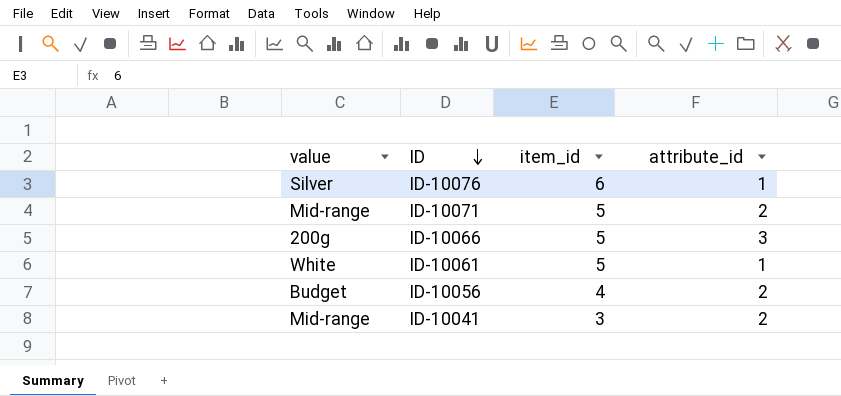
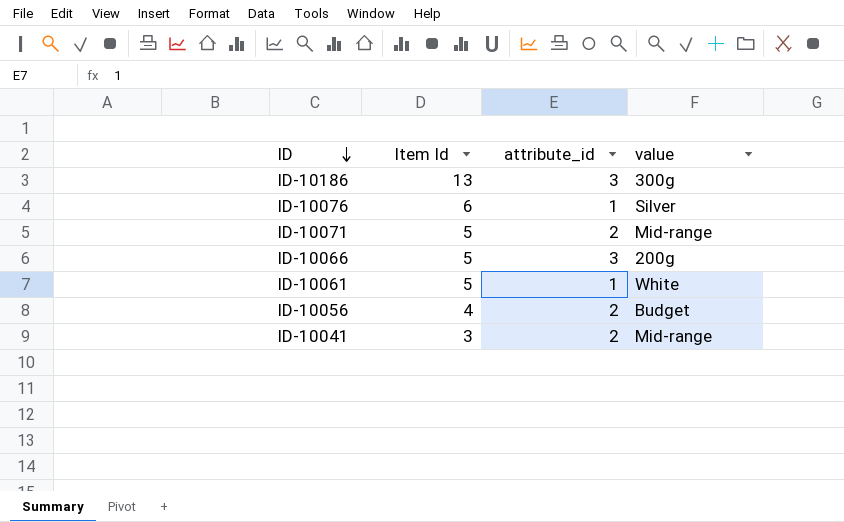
column name: item_id -> Item Id
column value | position: 1 -> 4
row ID-10186: none -> 13 | 3 | 300g

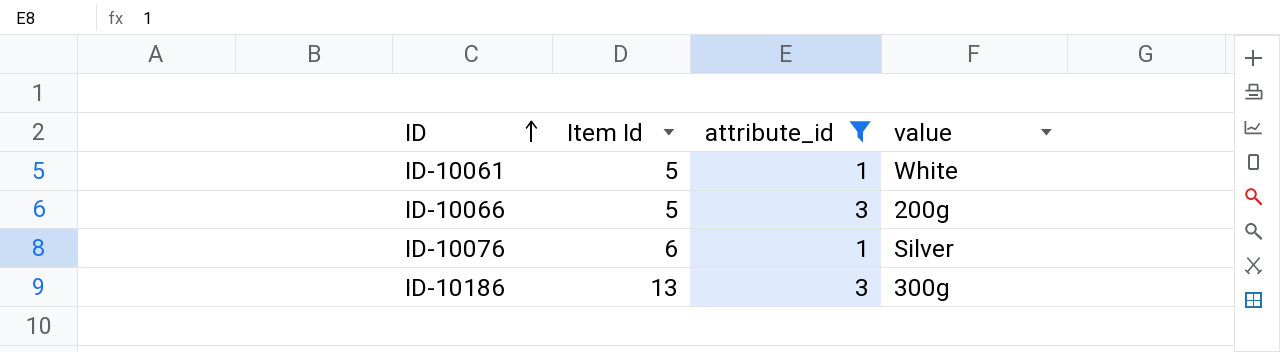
filter: none -> attribute_id != 2
row order: ID descending -> ID ascending

